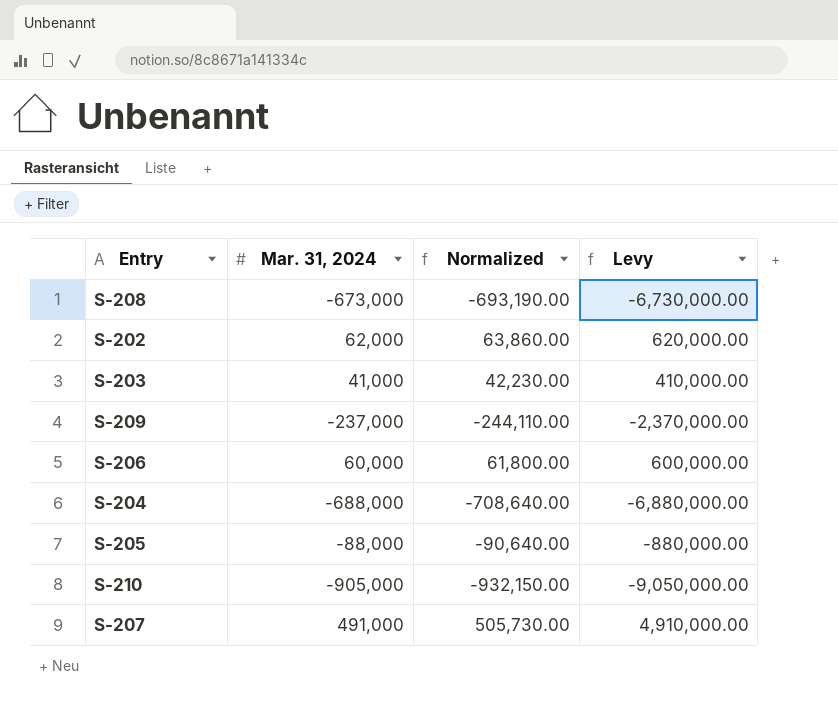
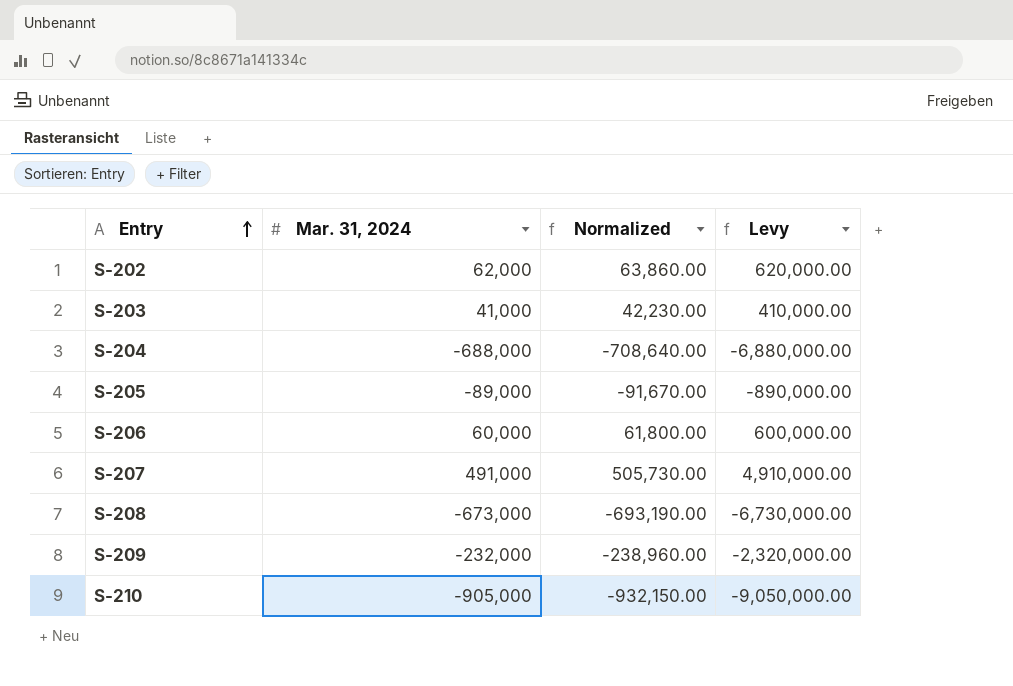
row order: none -> Entry ascending
S-205 | Mar. 31, 2024: -88,000 -> -89,000
S-205 | Normalized: -90,640.00 -> -91,670.00
S-205 | Levy: -880,000.00 -> -890,000.00
S-209 | Mar. 31, 2024: -237,000 -> -232,000
S-209 | Normalized: -244,110.00 -> -238,960.00
S-209 | Levy: -2,370,000.00 -> -2,320,000.00

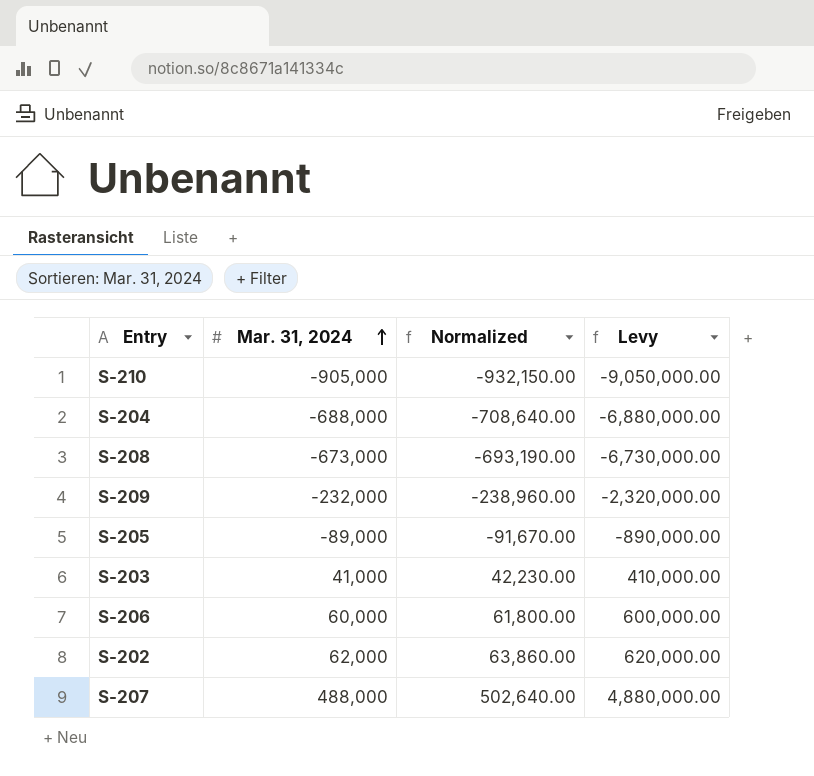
row order: Entry ascending -> Mar. 31, 2024 ascending
S-207 | Mar. 31, 2024: 491,000 -> 488,000
S-207 | Normalized: 505,730.00 -> 502,640.00
S-207 | Levy: 4,910,000.00 -> 4,880,000.00

